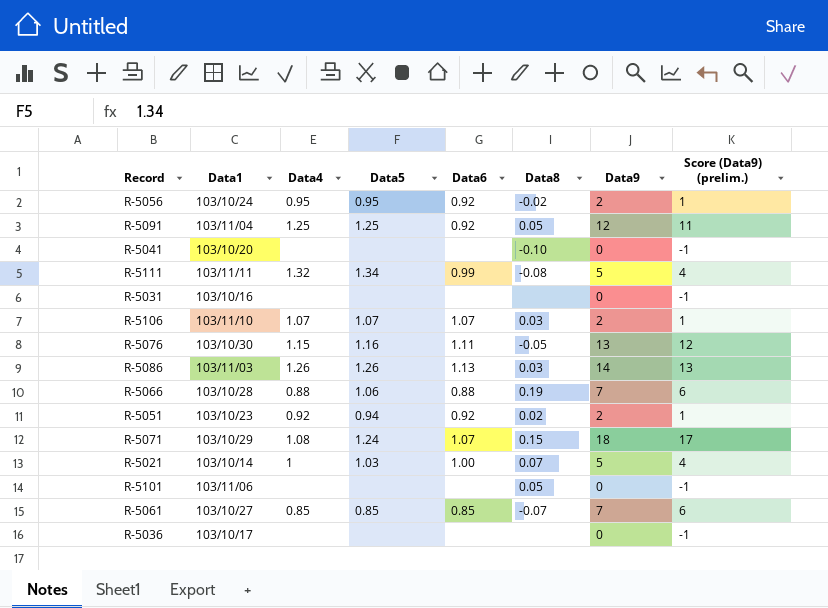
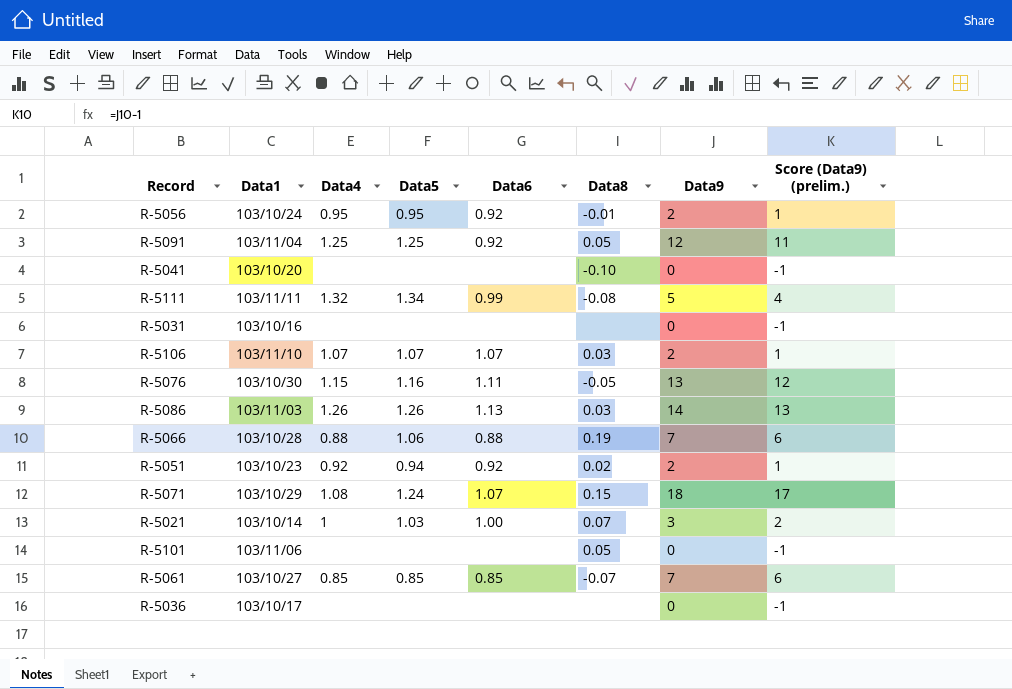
R-5056 | Data8: -0.02 -> -0.01
R-5021 | Data9: 5 -> 3
R-5021 | Score (Data9) (prelim.): 4 -> 2

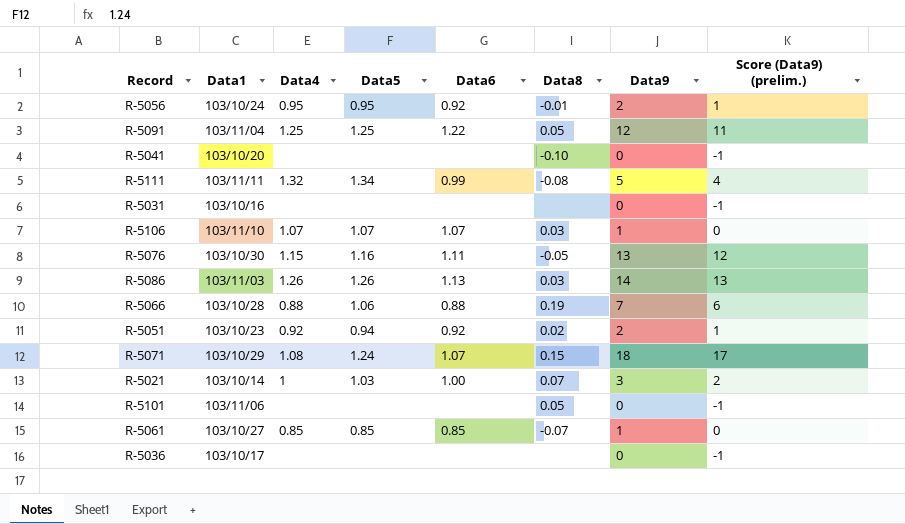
R-5091 | Data6: 0.92 -> 1.22
R-5106 | Data9: 2 -> 1
R-5106 | Score (Data9) (prelim.): 1 -> 0
R-5061 | Data9: 7 -> 1
R-5061 | Score (Data9) (prelim.): 6 -> 0

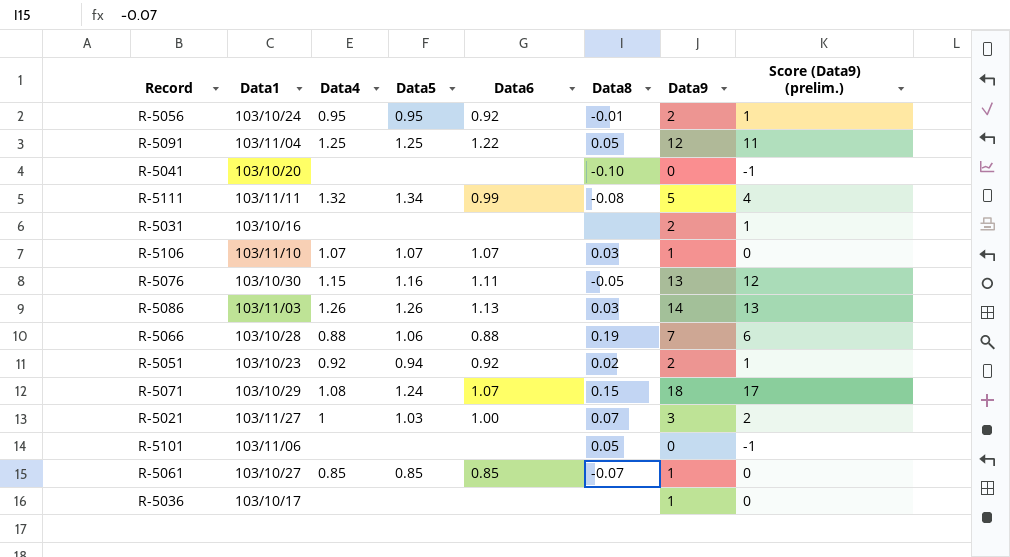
R-5031 | Data9: 0 -> 2
R-5031 | Score (Data9) (prelim.): -1 -> 1
R-5021 | Data1: 103/10/14 -> 103/11/27
R-5036 | Data9: 0 -> 1
R-5036 | Score (Data9) (prelim.): -1 -> 0

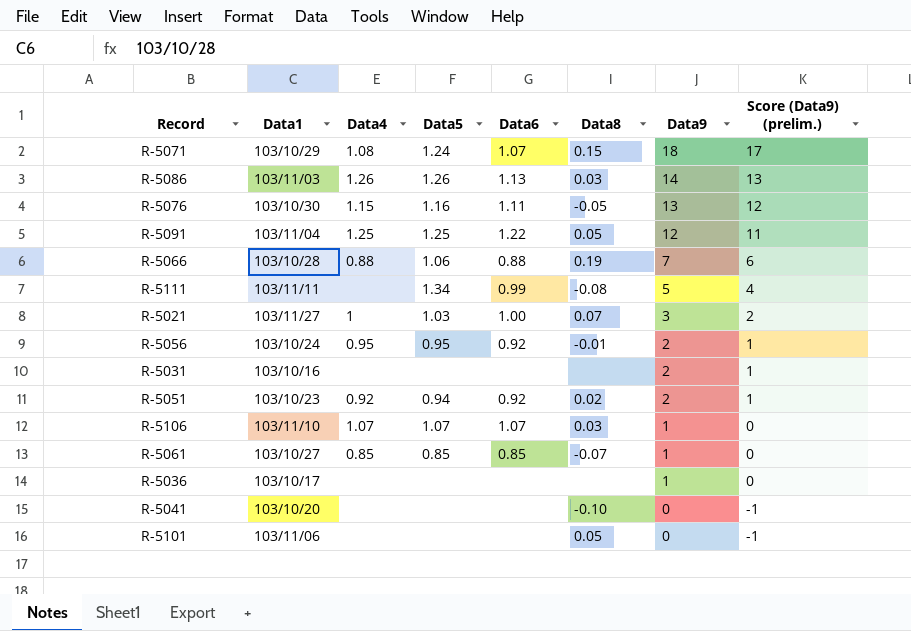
row order: none -> Data9 descending
R-5111 | Data4: 1.32 -> none

